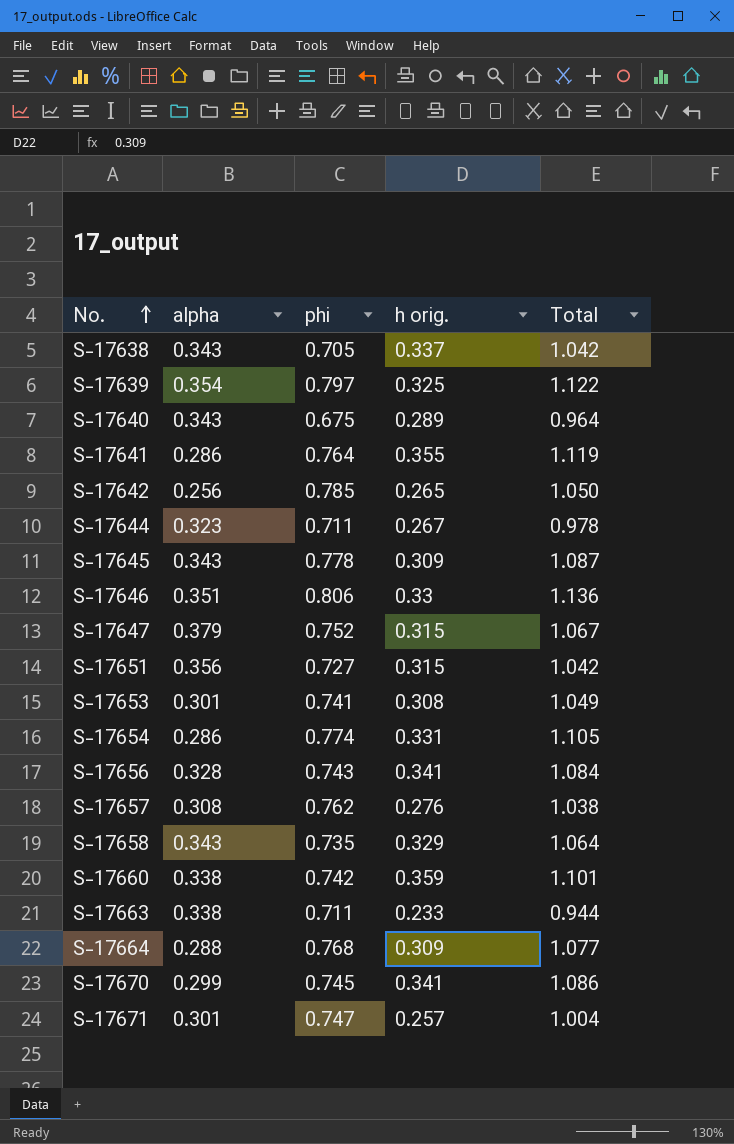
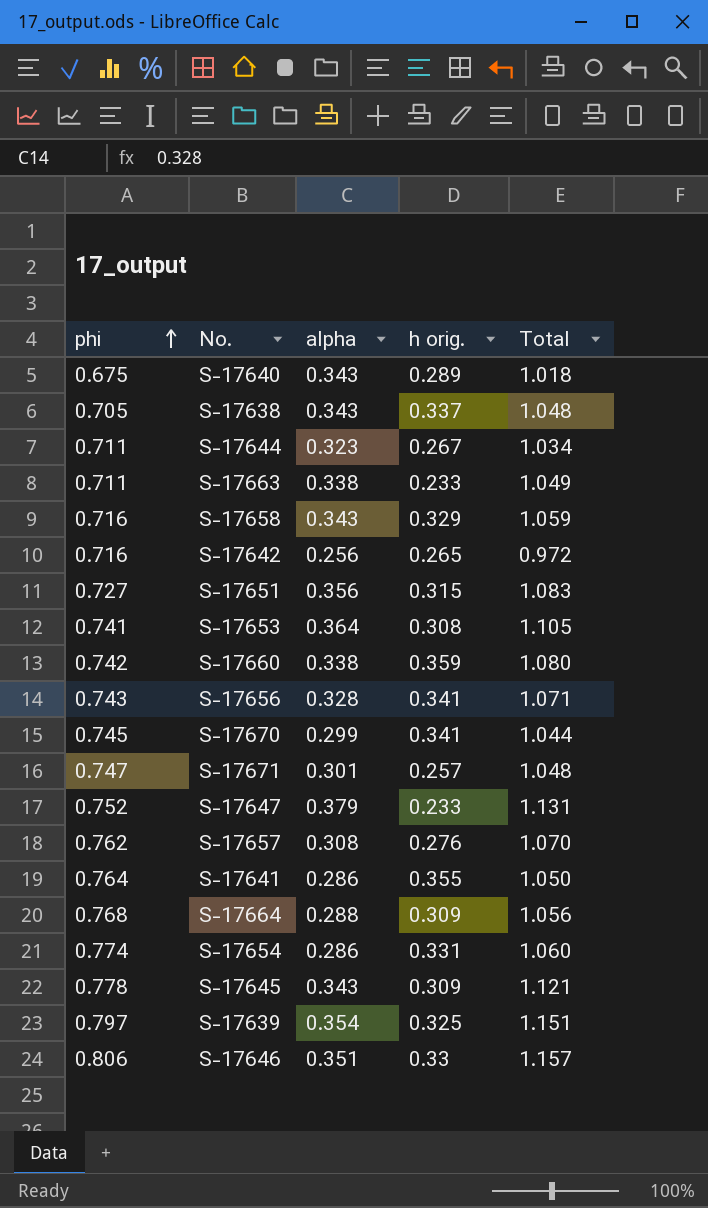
row order: No. ascending -> phi ascending
column phi | position: 3 -> 1
column Total | formula: [phi] + [h orig.] -> [phi] + [alpha]
S-17658 | phi: 0.735 -> 0.716
S-17642 | phi: 0.785 -> 0.716
S-17653 | alpha: 0.301 -> 0.364
S-17647 | h orig.: 0.315 -> 0.233

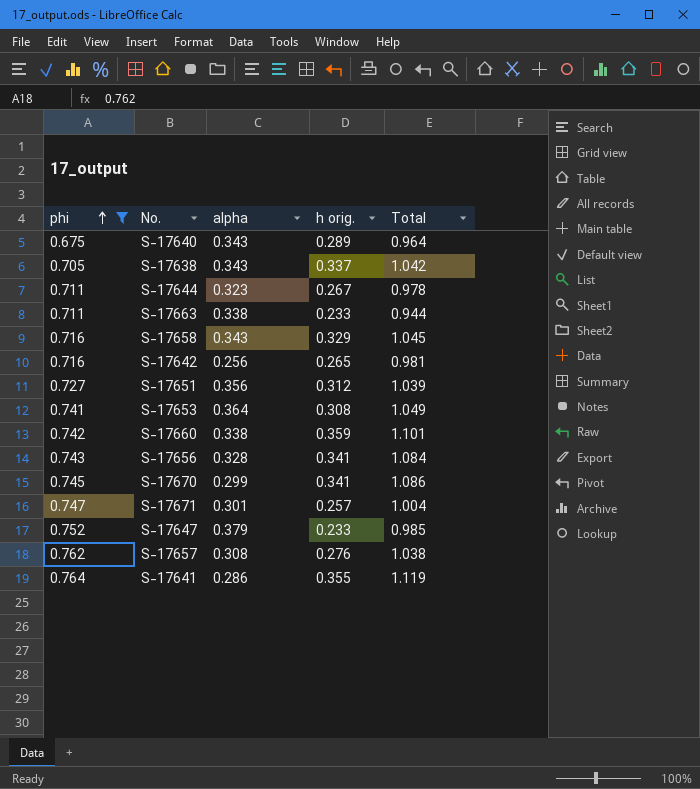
filter: none -> phi <= 0.764
column Total | formula: [phi] + [alpha] -> [phi] + [h orig.]
S-17651 | h orig.: 0.315 -> 0.312

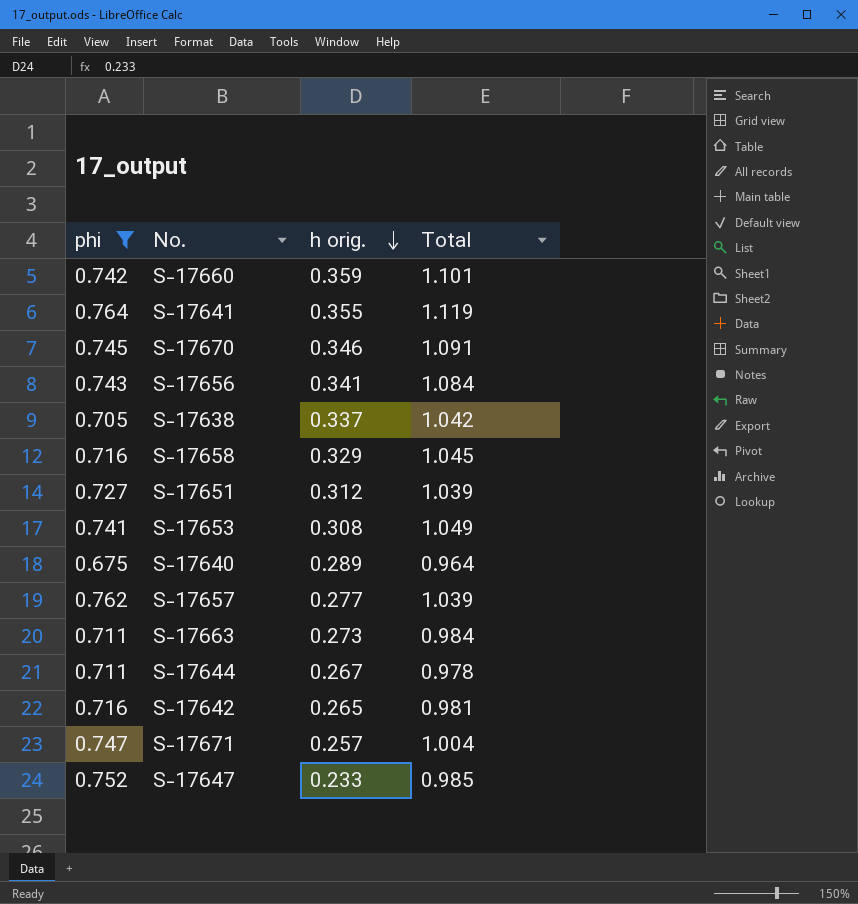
row order: phi ascending -> h orig. descending
column alpha | position: 3 -> none
S-17670 | h orig.: 0.341 -> 0.346
S-17670 | Total: 1.086 -> 1.091
S-17657 | h orig.: 0.276 -> 0.277
S-17657 | Total: 1.038 -> 1.039
S-17663 | h orig.: 0.233 -> 0.273
S-17663 | Total: 0.944 -> 0.984

